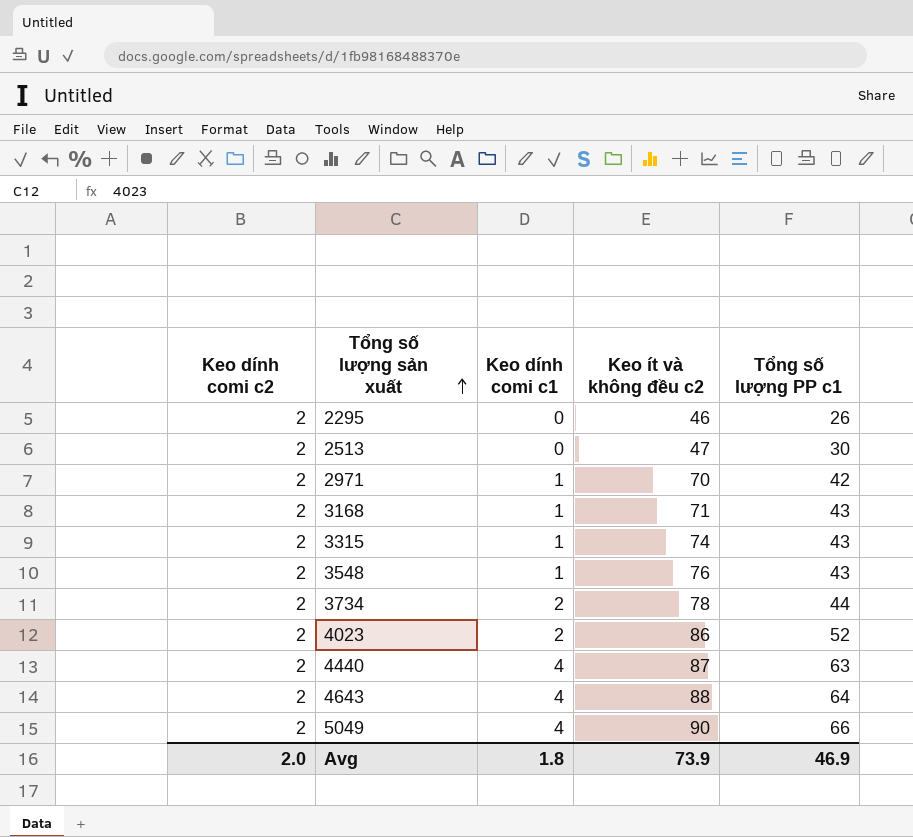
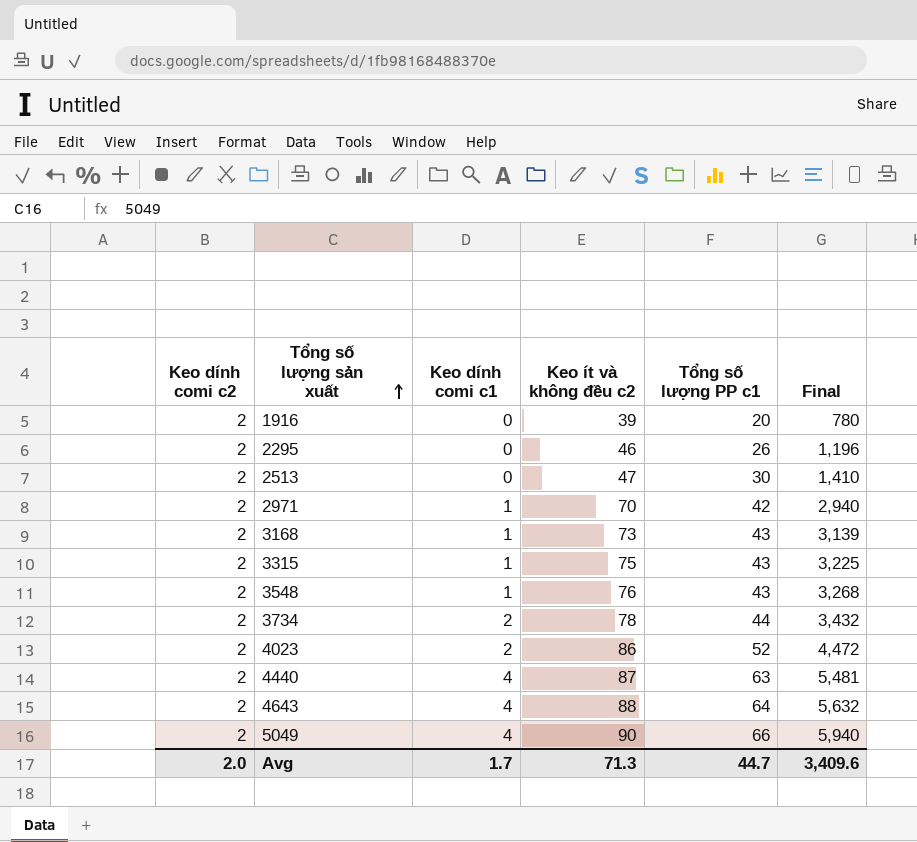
column Final | formula: none -> [Keo ít và không đều c2] * [Tổng số lượng PP c1]
row 1916: none -> 2 | 0 | 39 | 20 | 780
3168 | Keo ít và không đều c2: 71 -> 73
3315 | Keo ít và không đều c2: 74 -> 75
Avg | Keo dính comi c1: 1.8 -> 1.7
Avg | Keo ít và không đều c2: 73.9 -> 71.3
Avg | Tổng số lượng PP c1: 46.9 -> 44.7

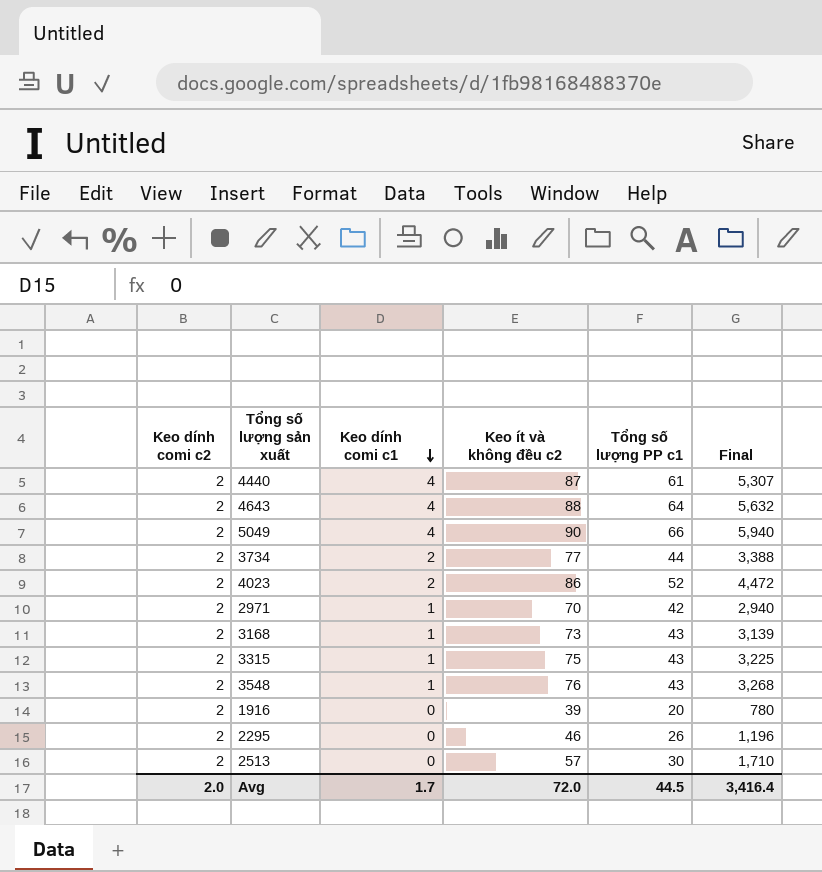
row order: Tổng số lượng sản xuất ascending -> Keo dính comi c1 descending
4440 | Tổng số lượng PP c1: 63 -> 61
4440 | Final: 5,481 -> 5,307
3734 | Keo ít và không đều c2: 78 -> 77
3734 | Final: 3,432 -> 3,388
2513 | Keo ít và không đều c2: 47 -> 57
2513 | Final: 1,410 -> 1,710
Avg | Keo ít và không đều c2: 71.3 -> 72.0
Avg | Tổng số lượng PP c1: 44.7 -> 44.5
Avg | Final: 3,409.6 -> 3,416.4

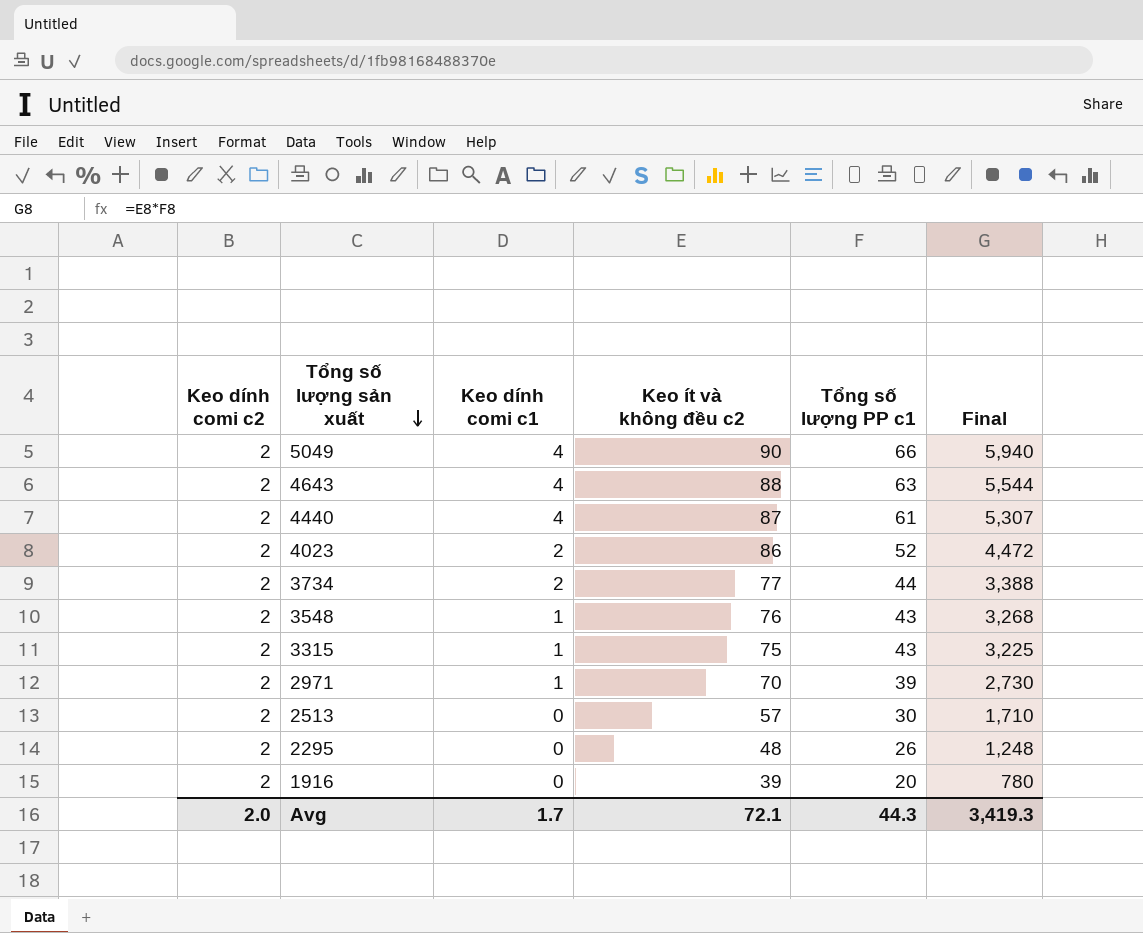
row order: Keo dính comi c1 descending -> Tổng số lượng sản xuất descending
row 3168: 2 | 1 | 73 | 43 | 3,139 -> none
4643 | Tổng số lượng PP c1: 64 -> 63
4643 | Final: 5,632 -> 5,544
2971 | Tổng số lượng PP c1: 42 -> 39
2971 | Final: 2,940 -> 2,730
2295 | Keo ít và không đều c2: 46 -> 48
2295 | Final: 1,196 -> 1,248
Avg | Keo ít và không đều c2: 72.0 -> 72.1
Avg | Tổng số lượng PP c1: 44.5 -> 44.3
Avg | Final: 3,416.4 -> 3,419.3

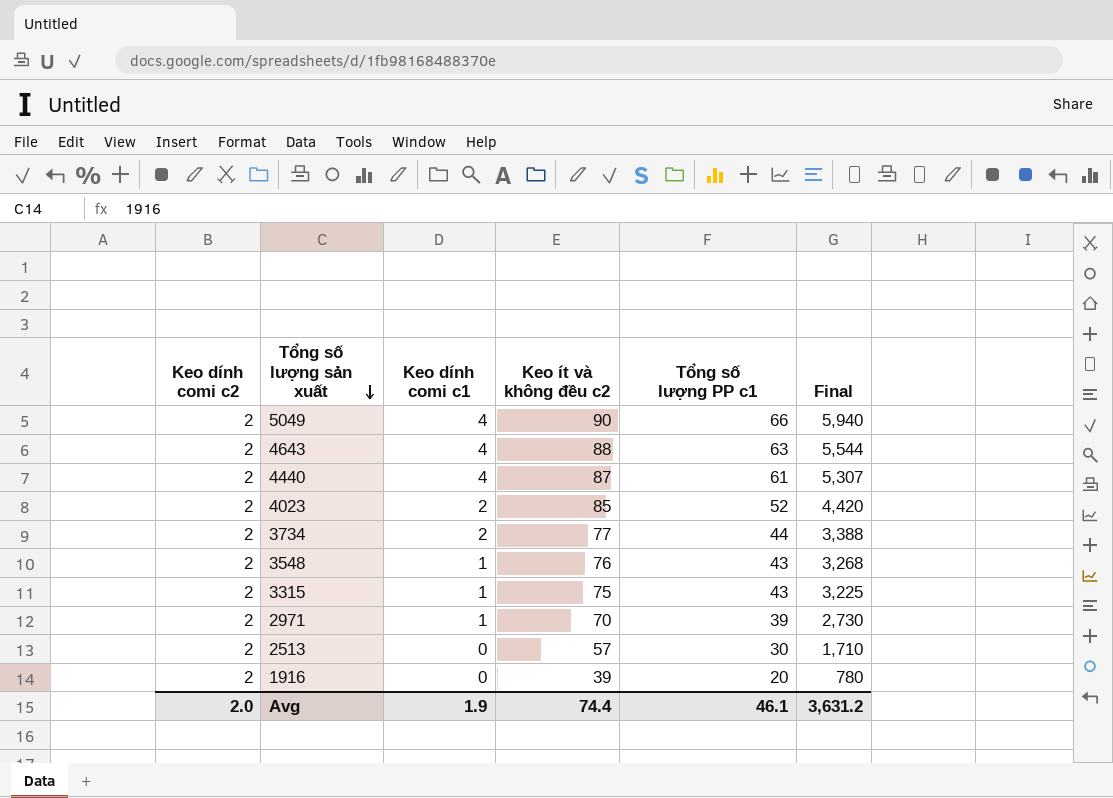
row 2295: 2 | 0 | 48 | 26 | 1,248 -> none
4023 | Keo ít và không đều c2: 86 -> 85
4023 | Final: 4,472 -> 4,420
Avg | Keo dính comi c1: 1.7 -> 1.9
Avg | Keo ít và không đều c2: 72.1 -> 74.4
Avg | Tổng số lượng PP c1: 44.3 -> 46.1
Avg | Final: 3,419.3 -> 3,631.2

